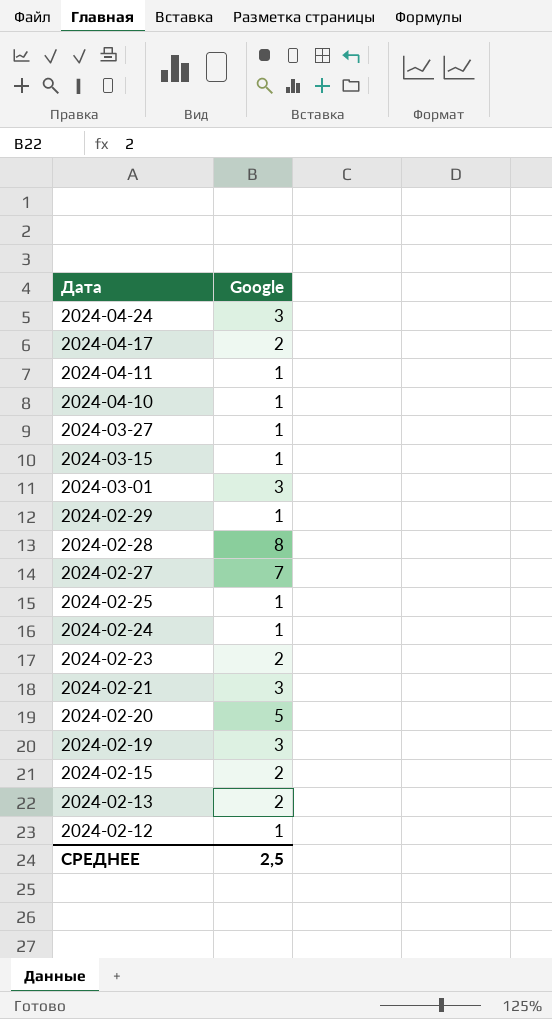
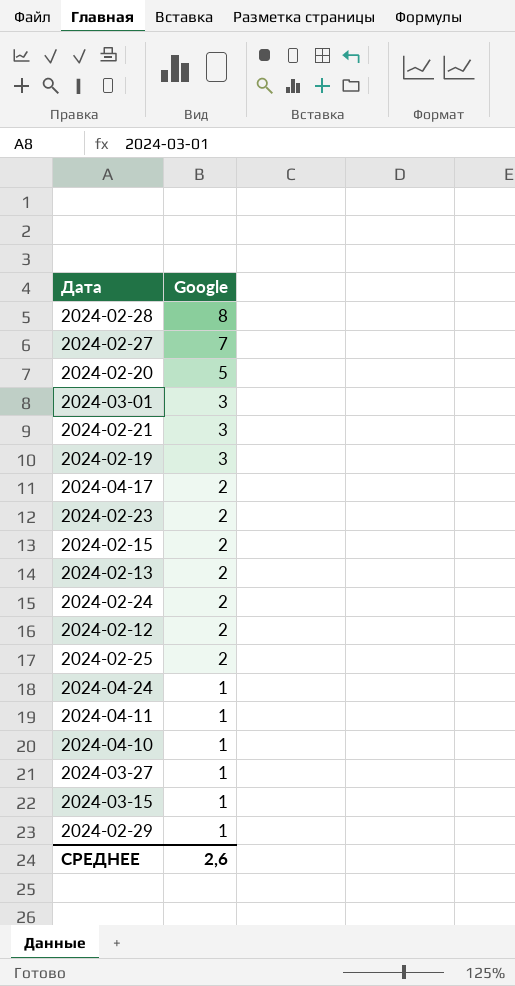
row order: Дата descending -> Google descending
2024-02-24 | Google: 1 -> 2
2024-02-12 | Google: 1 -> 2
2024-02-25 | Google: 1 -> 2
2024-04-24 | Google: 3 -> 1
СРЕДНЕЕ | Google: 2,5 -> 2,6

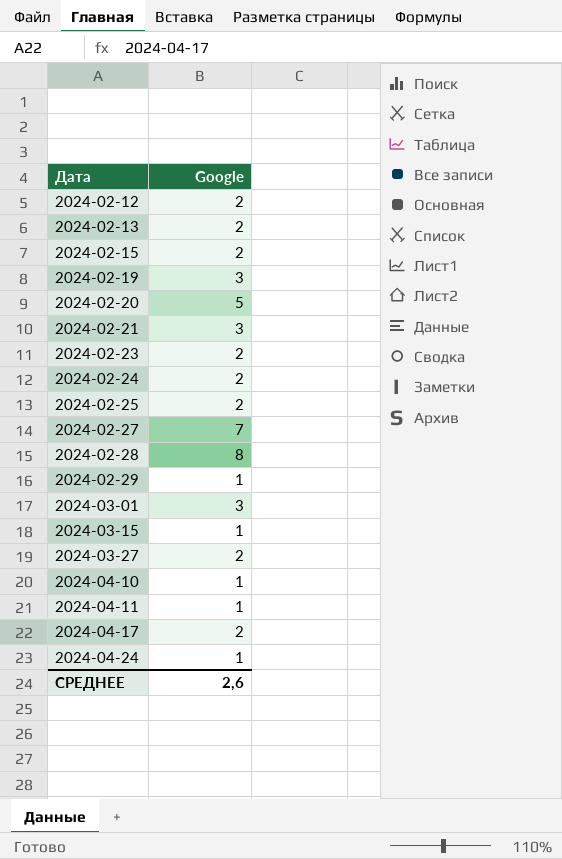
row order: Google descending -> Дата ascending
2024-03-27 | Google: 1 -> 2

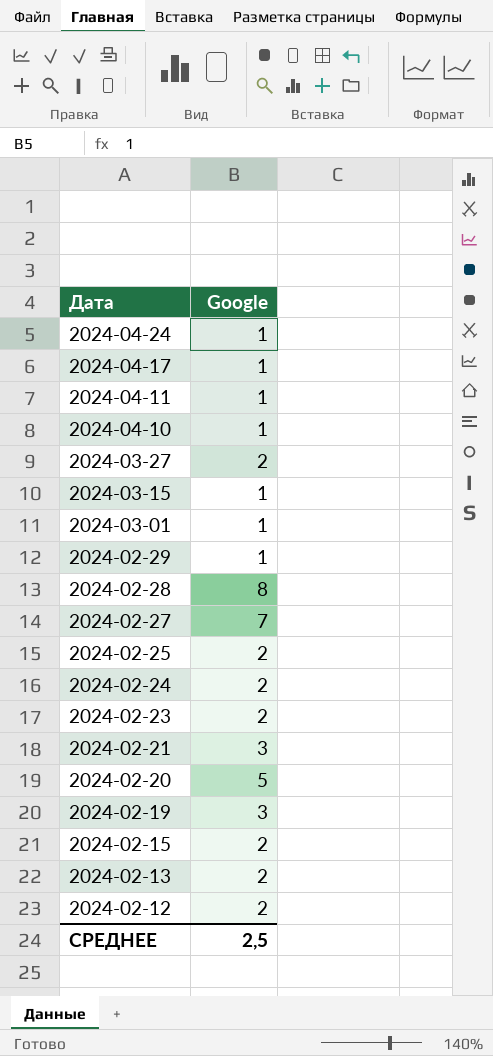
row order: Дата ascending -> Дата descending
2024-04-17 | Google: 2 -> 1
2024-03-01 | Google: 3 -> 1
СРЕДНЕЕ | Google: 2,6 -> 2,5

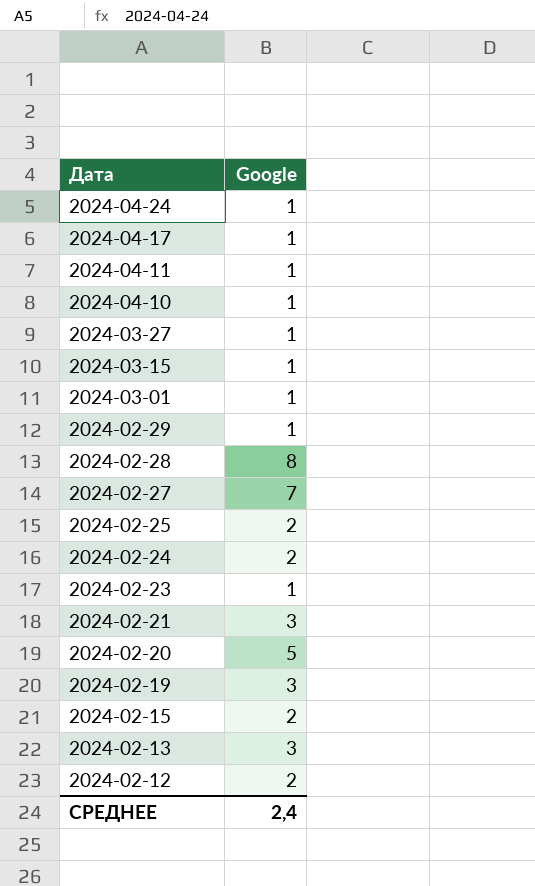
2024-03-27 | Google: 2 -> 1
2024-02-23 | Google: 2 -> 1
2024-02-13 | Google: 2 -> 3
СРЕДНЕЕ | Google: 2,5 -> 2,4

